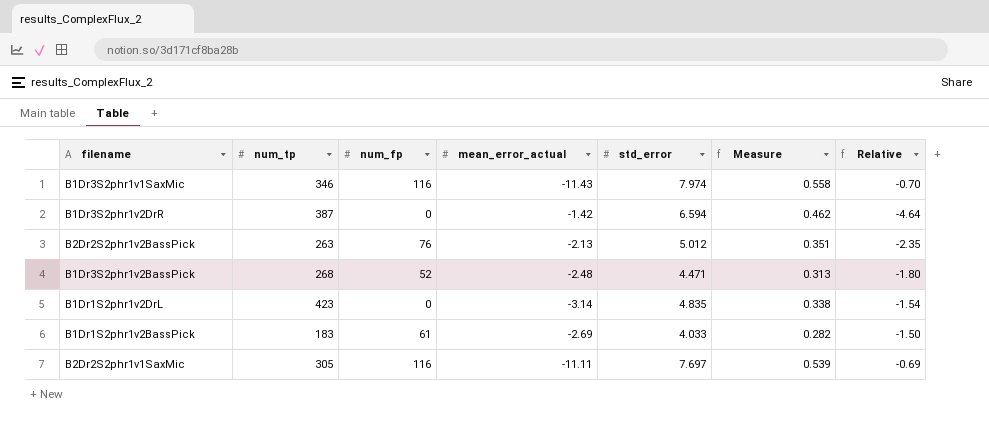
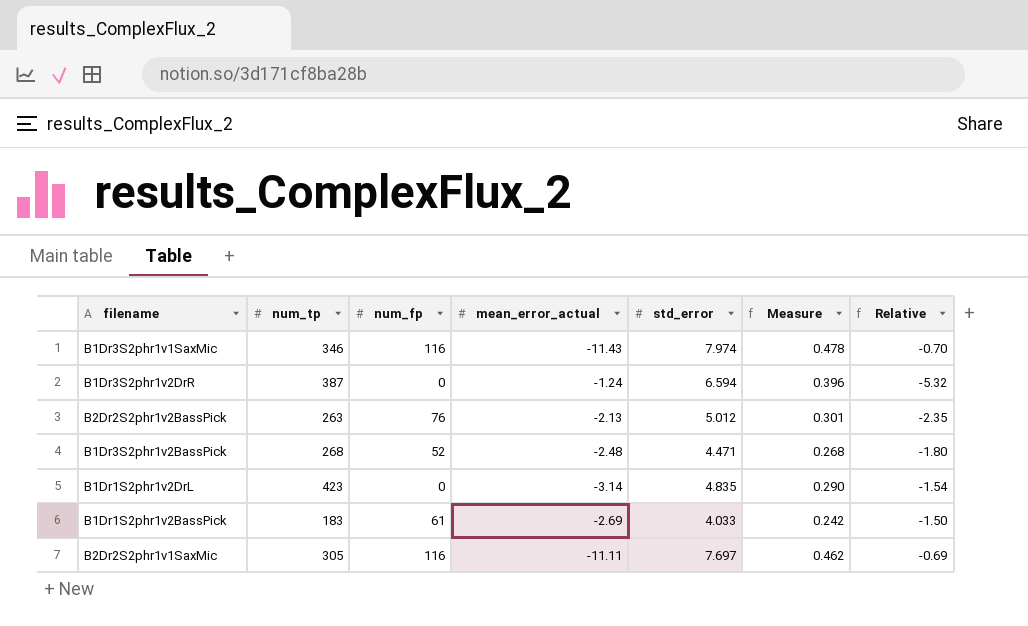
column Measure | formula: [std_error] * 0.07 -> [std_error] * 0.06
B1Dr3S2phr1v2DrR | mean_error_actual: -1.42 -> -1.24
B1Dr3S2phr1v2DrR | Relative: -4.64 -> -5.32

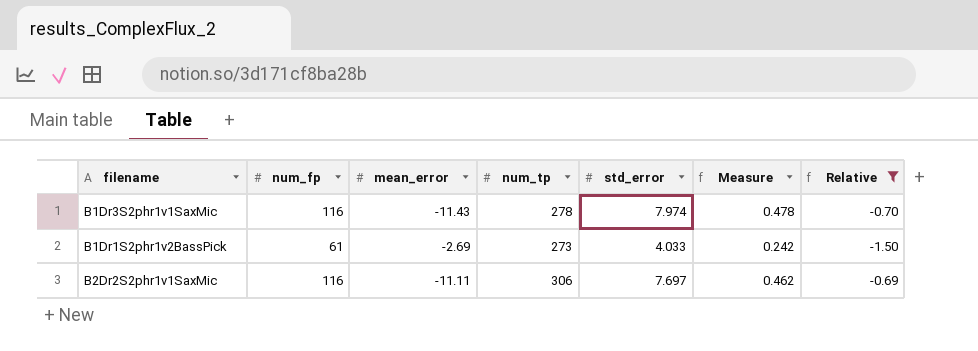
filter: none -> Relative >= -1.50
column name: mean_error_actual -> mean_error
column num_tp | position: 2 -> 4
B1Dr3S2phr1v1SaxMic | num_tp: 346 -> 278
B1Dr1S2phr1v2BassPick | num_tp: 183 -> 273
B2Dr2S2phr1v1SaxMic | num_tp: 305 -> 306

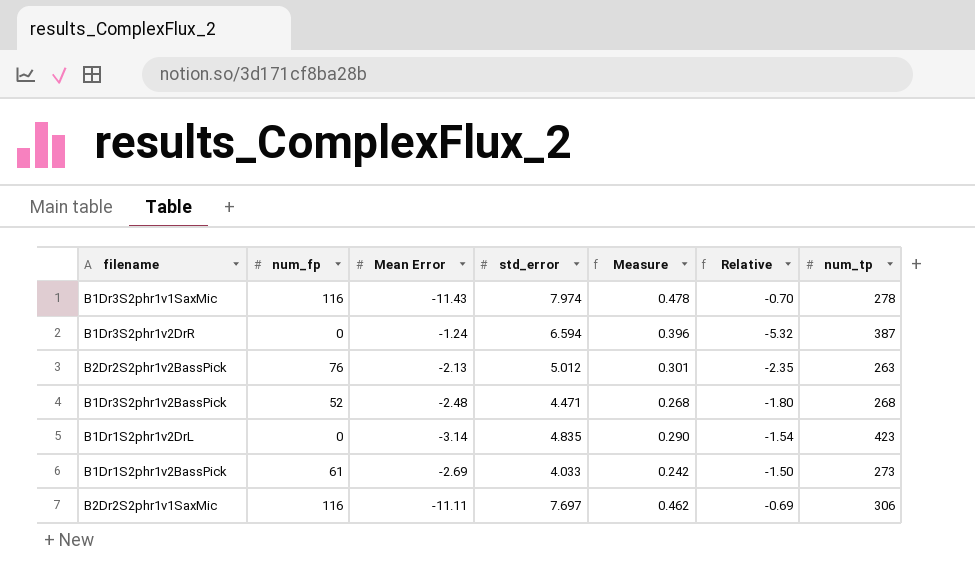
filter: Relative >= -1.50 -> none
column name: mean_error -> Mean Error
column num_tp | position: 4 -> 7

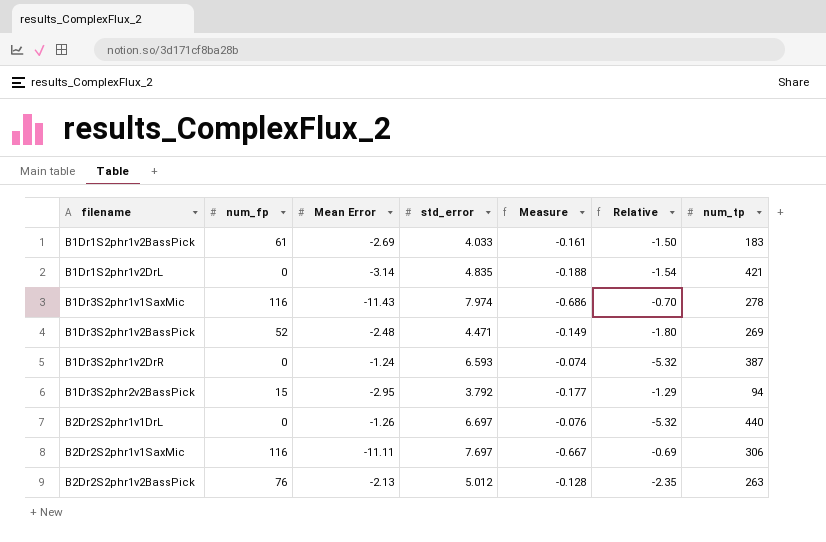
row order: none -> filename ascending
column Measure | formula: [std_error] * 0.06 -> [Mean Error] * 0.06
B1Dr1S2phr1v2BassPick | num_tp: 273 -> 183
B1Dr1S2phr1v2DrL | num_tp: 423 -> 421
B1Dr3S2phr1v2BassPick | num_tp: 268 -> 269
B1Dr3S2phr1v2DrR | std_error: 6.594 -> 6.593
row B1Dr3S2phr2v2BassPick: none -> 15 | -2.95 | 3.792 | -0.177 | -1.29 | 94
row B2Dr2S2phr1v1DrL: none -> 0 | -1.26 | 6.697 | -0.076 | -5.32 | 440

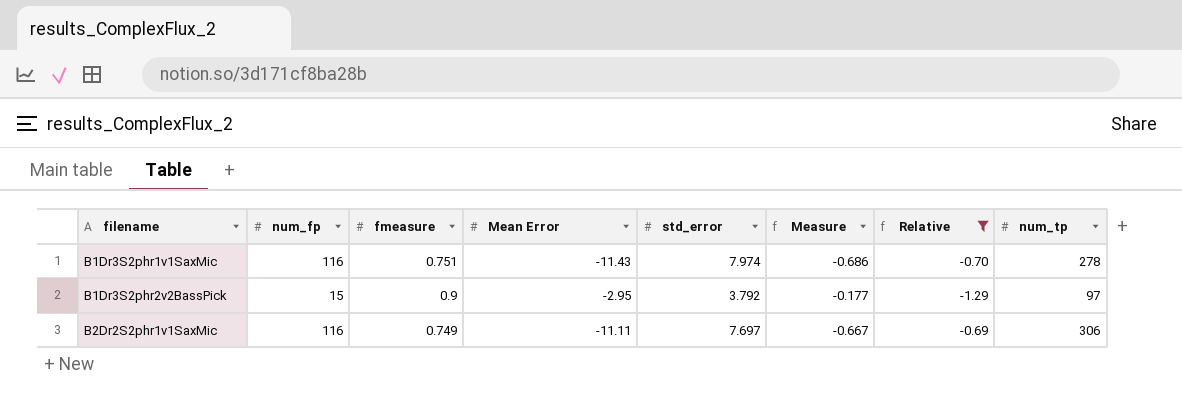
filter: none -> Relative >= -1.29
column fmeasure | position: none -> 3
B1Dr3S2phr2v2BassPick | num_tp: 94 -> 97

